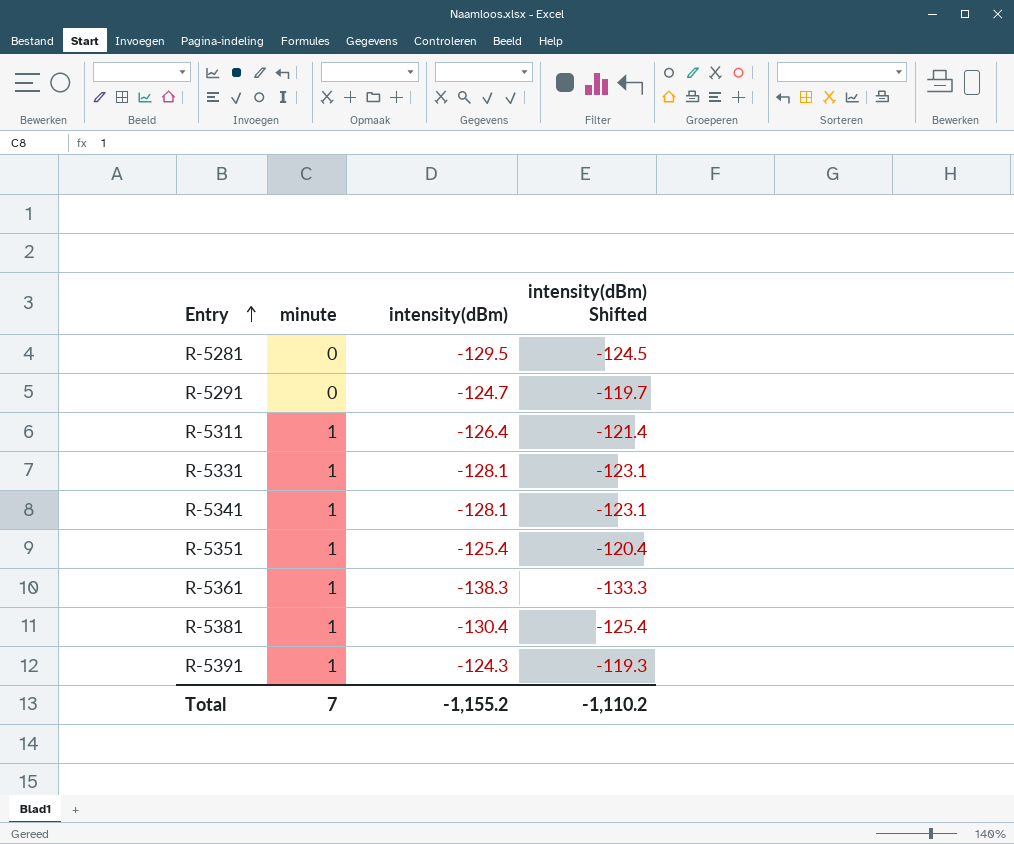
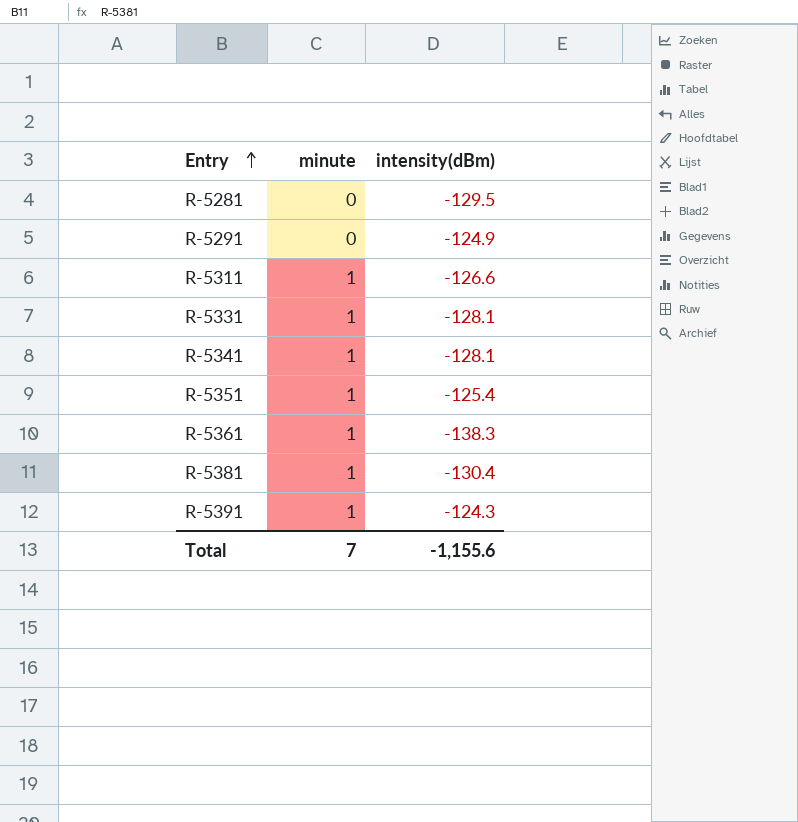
column intensity(dBm) Shifted | formula: [intensity(dBm)] + 5 -> none
R-5291 | intensity(dBm): -124.7 -> -124.9
R-5311 | intensity(dBm): -126.4 -> -126.6
Total | intensity(dBm): -1,155.2 -> -1,155.6

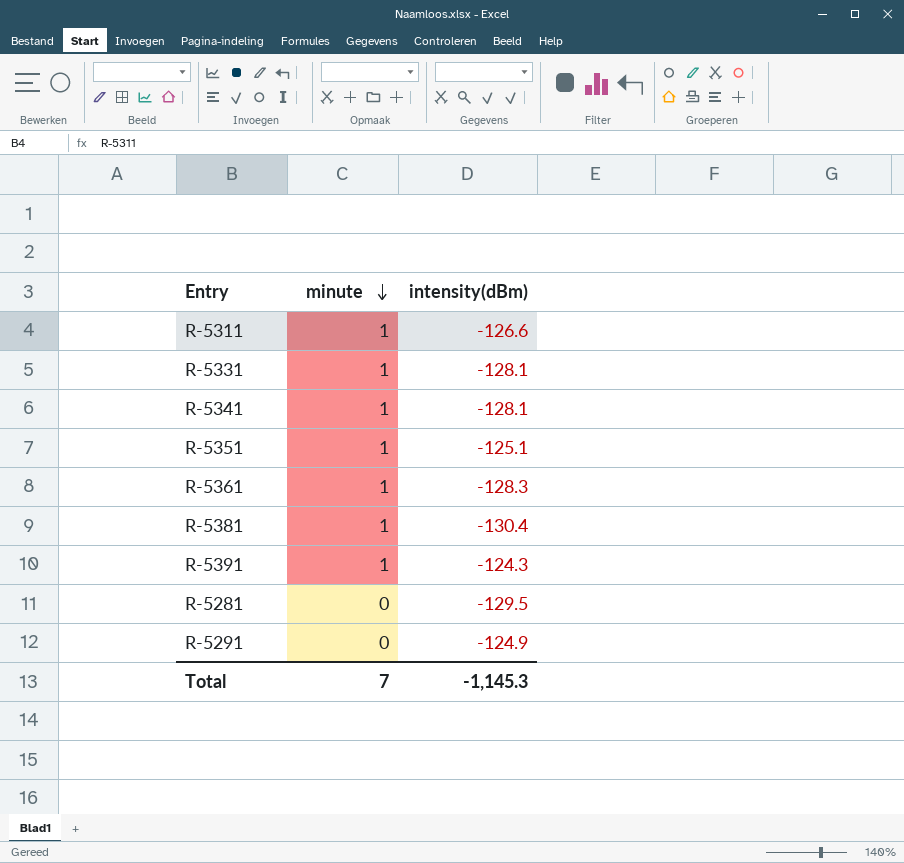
row order: Entry ascending -> minute descending
R-5351 | intensity(dBm): -125.4 -> -125.1
R-5361 | intensity(dBm): -138.3 -> -128.3
Total | intensity(dBm): -1,155.6 -> -1,145.3

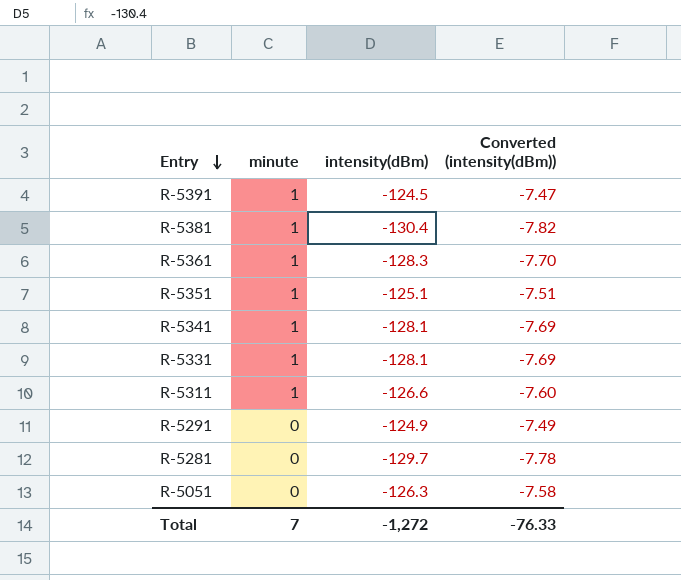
row order: minute descending -> Entry descending
column Converted (intensity(dBm)) | formula: none -> [intensity(dBm)] * 0.06
R-5391 | intensity(dBm): -124.3 -> -124.5
R-5281 | intensity(dBm): -129.5 -> -129.7
row R-5051: none -> 0 | -126.3 | -7.58
Total | intensity(dBm): -1,145.3 -> -1,272

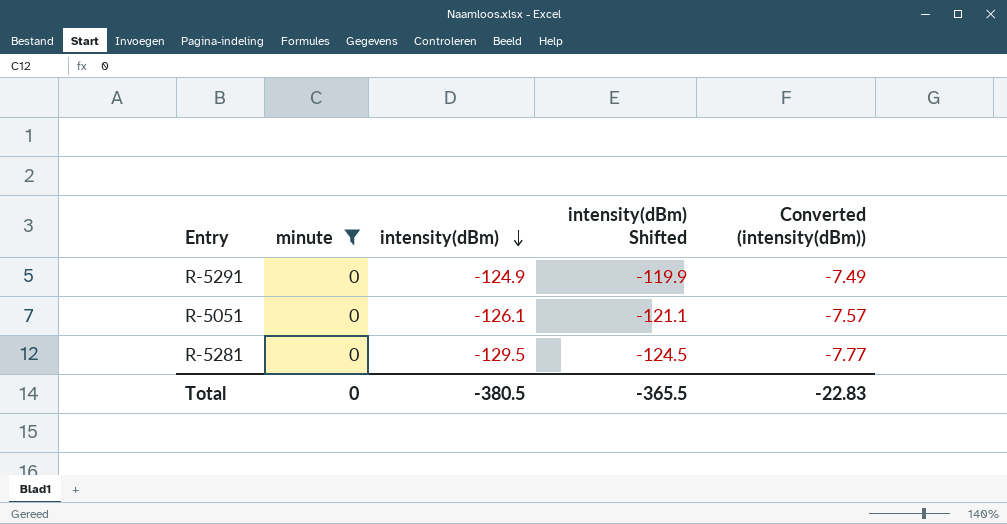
filter: none -> minute = 0
row order: Entry descending -> intensity(dBm) descending
column intensity(dBm) Shifted | formula: none -> [intensity(dBm)] + 5
R-5051 | intensity(dBm): -126.3 -> -126.1
R-5051 | Converted (intensity(dBm)): -7.58 -> -7.57
R-5281 | intensity(dBm): -129.7 -> -129.5
R-5281 | Converted (intensity(dBm)): -7.78 -> -7.77
Total | minute: 7 -> 0
Total | intensity(dBm): -1,272 -> -380.5
Total | Converted (intensity(dBm)): -76.33 -> -22.83

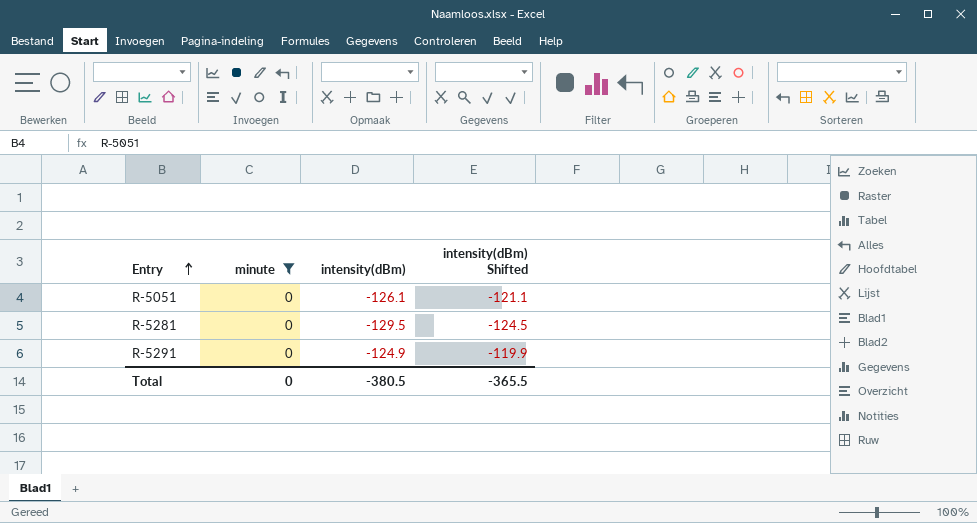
row order: intensity(dBm) descending -> Entry ascending
column Converted (intensity(dBm)) | formula: [intensity(dBm)] * 0.06 -> none

